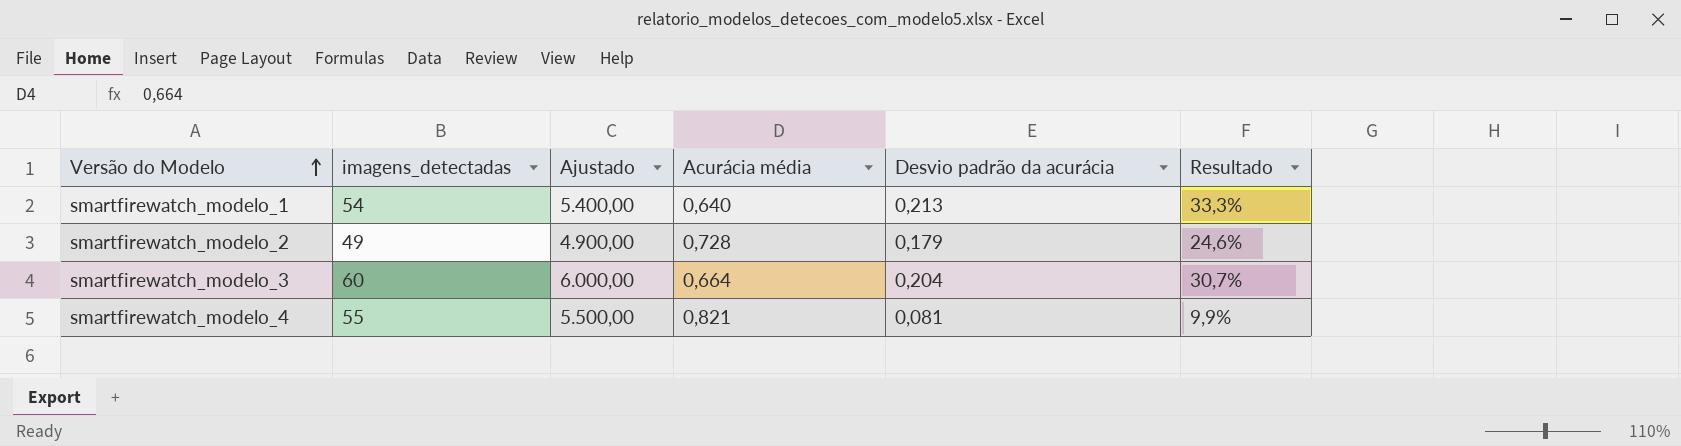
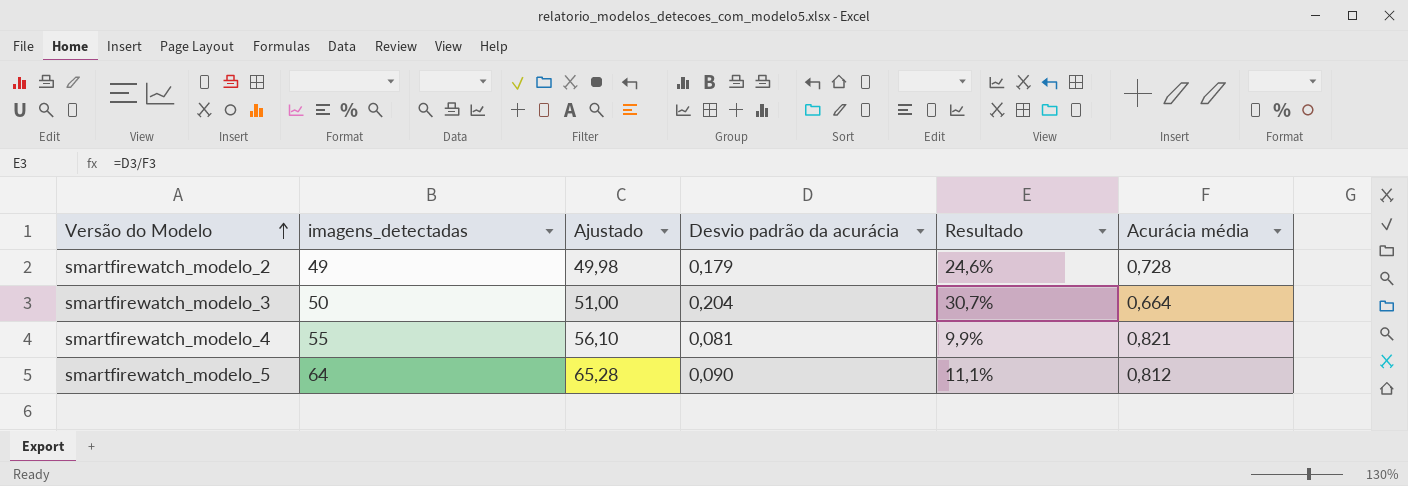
column Ajustado | formula: [imagens_detectadas] * 100 -> [imagens_detectadas] * 1,02
column Acurácia média | position: 4 -> 6
row smartfirewatch_modelo_1: 54 | 5.400,00 | 0,640 | 0,213 | 33,3% -> none
smartfirewatch_modelo_3 | imagens_detectadas: 60 -> 50
row smartfirewatch_modelo_5: none -> 64 | 65,28 | 0,090 | 11,1% | 0,812

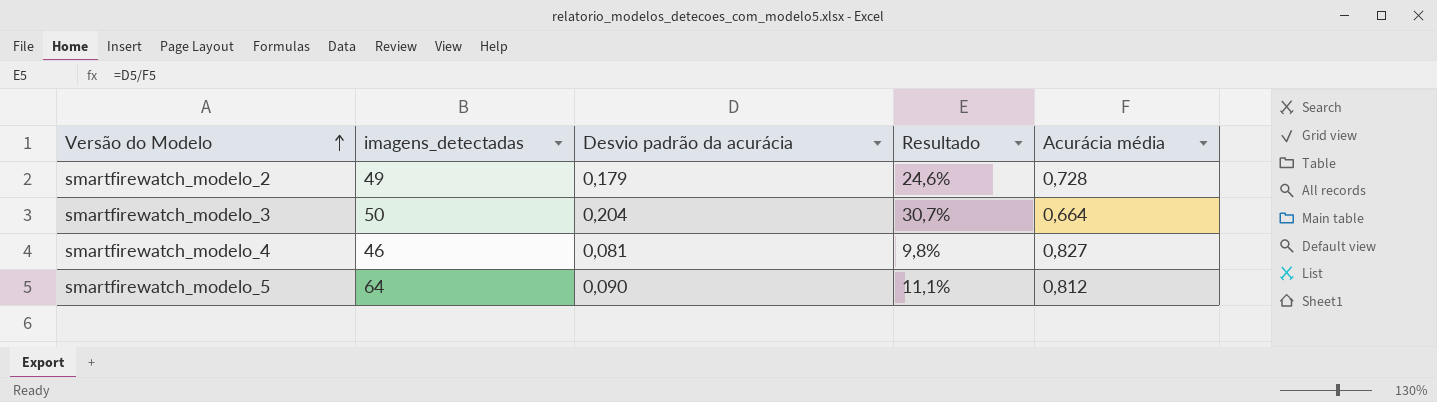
column Ajustado | formula: [imagens_detectadas] * 1,02 -> none
smartfirewatch_modelo_4 | imagens_detectadas: 55 -> 46
smartfirewatch_modelo_4 | Resultado: 9,9% -> 9,8%
smartfirewatch_modelo_4 | Acurácia média: 0,821 -> 0,827

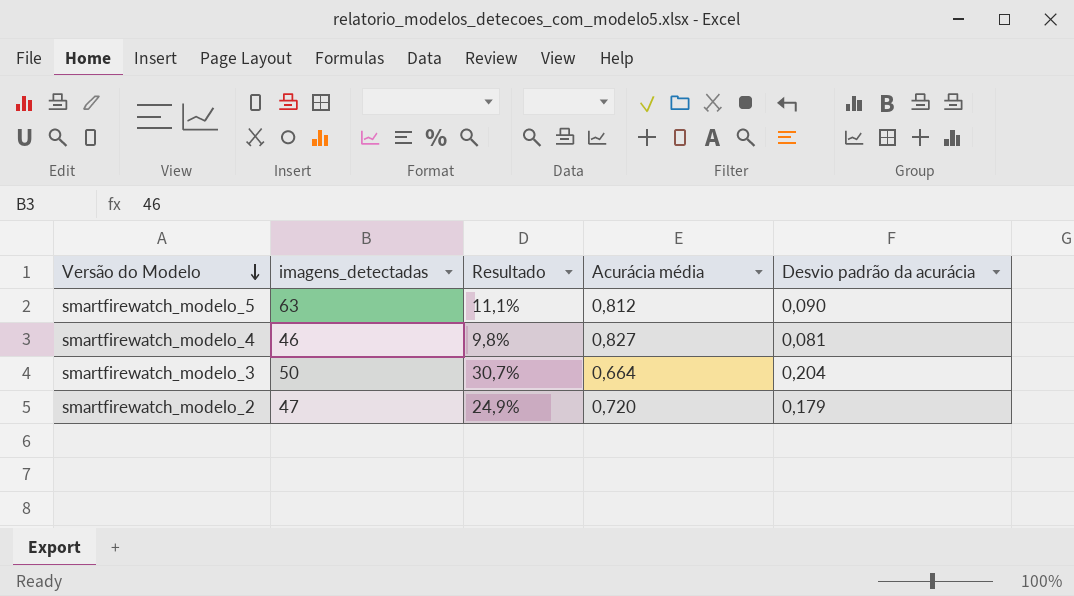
row order: Versão do Modelo ascending -> Versão do Modelo descending
column Desvio padrão da acurácia | position: 3 -> 5
smartfirewatch_modelo_5 | imagens_detectadas: 64 -> 63
smartfirewatch_modelo_2 | imagens_detectadas: 49 -> 47
smartfirewatch_modelo_2 | Resultado: 24,6% -> 24,9%
smartfirewatch_modelo_2 | Acurácia média: 0,728 -> 0,720

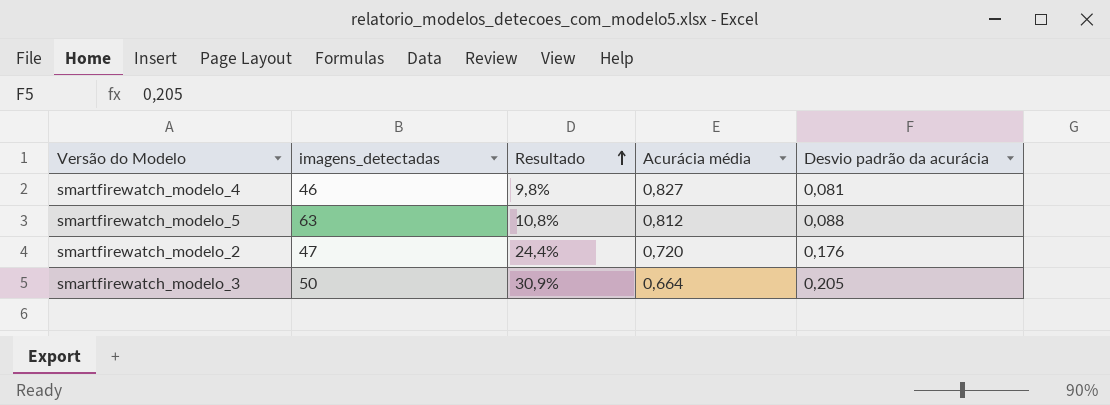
row order: Versão do Modelo descending -> Resultado ascending
smartfirewatch_modelo_5 | Resultado: 11,1% -> 10,8%
smartfirewatch_modelo_5 | Desvio padrão da acurácia: 0,090 -> 0,088
smartfirewatch_modelo_2 | Resultado: 24,9% -> 24,4%
smartfirewatch_modelo_2 | Desvio padrão da acurácia: 0,179 -> 0,176
smartfirewatch_modelo_3 | Resultado: 30,7% -> 30,9%
smartfirewatch_modelo_3 | Desvio padrão da acurácia: 0,204 -> 0,205

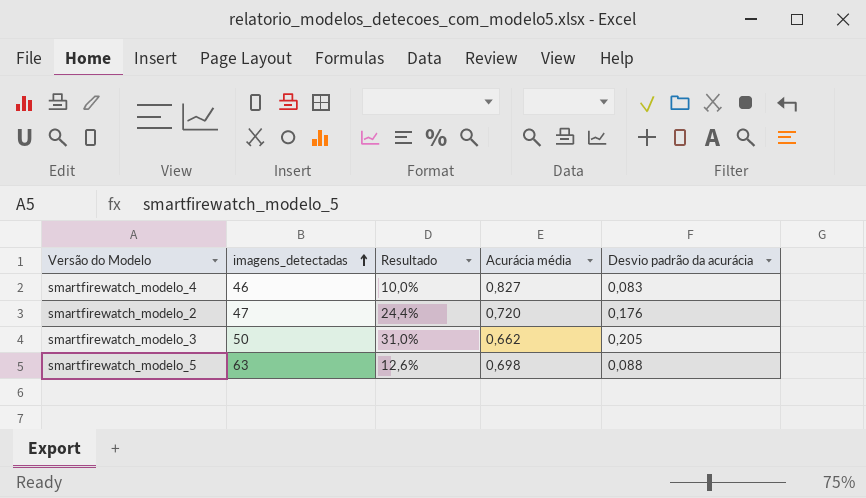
row order: Resultado ascending -> imagens_detectadas ascending
smartfirewatch_modelo_4 | Resultado: 9,8% -> 10,0%
smartfirewatch_modelo_4 | Desvio padrão da acurácia: 0,081 -> 0,083
smartfirewatch_modelo_3 | Resultado: 30,9% -> 31,0%
smartfirewatch_modelo_3 | Acurácia média: 0,664 -> 0,662
smartfirewatch_modelo_5 | Resultado: 10,8% -> 12,6%
smartfirewatch_modelo_5 | Acurácia média: 0,812 -> 0,698

